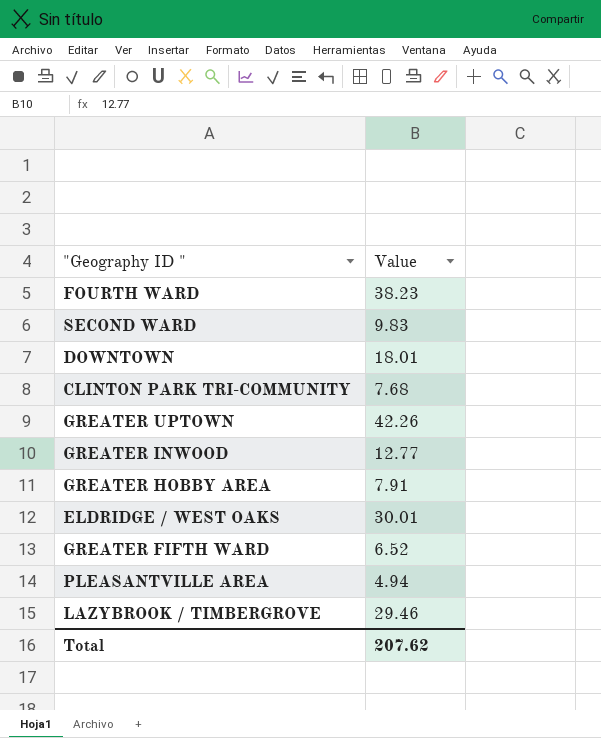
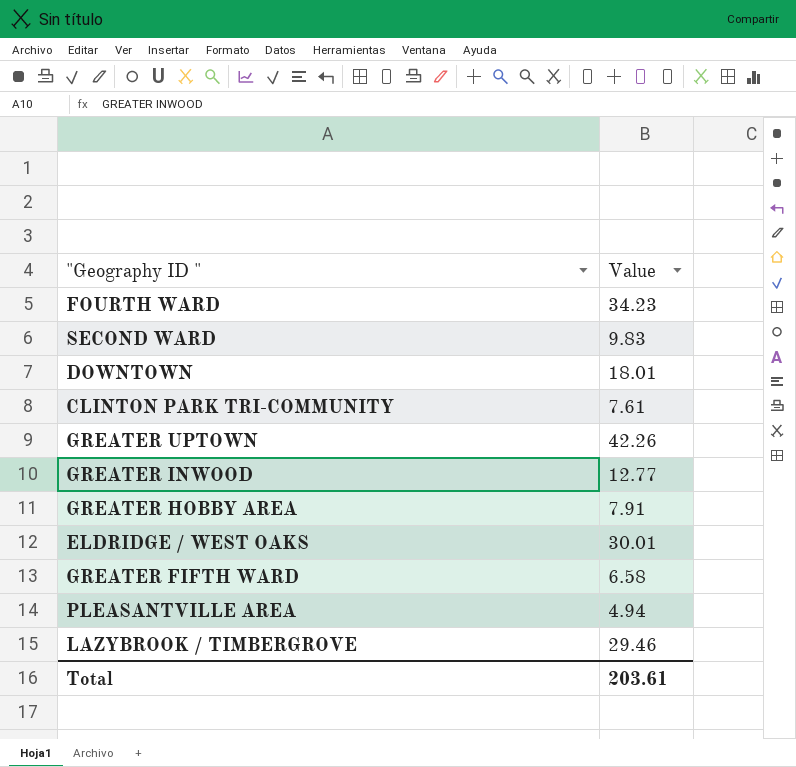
FOURTH WARD | Value: 38.23 -> 34.23
CLINTON PARK TRI-COMMUNITY | Value: 7.68 -> 7.61
GREATER FIFTH WARD | Value: 6.52 -> 6.58
Total | Value: 207.62 -> 203.61

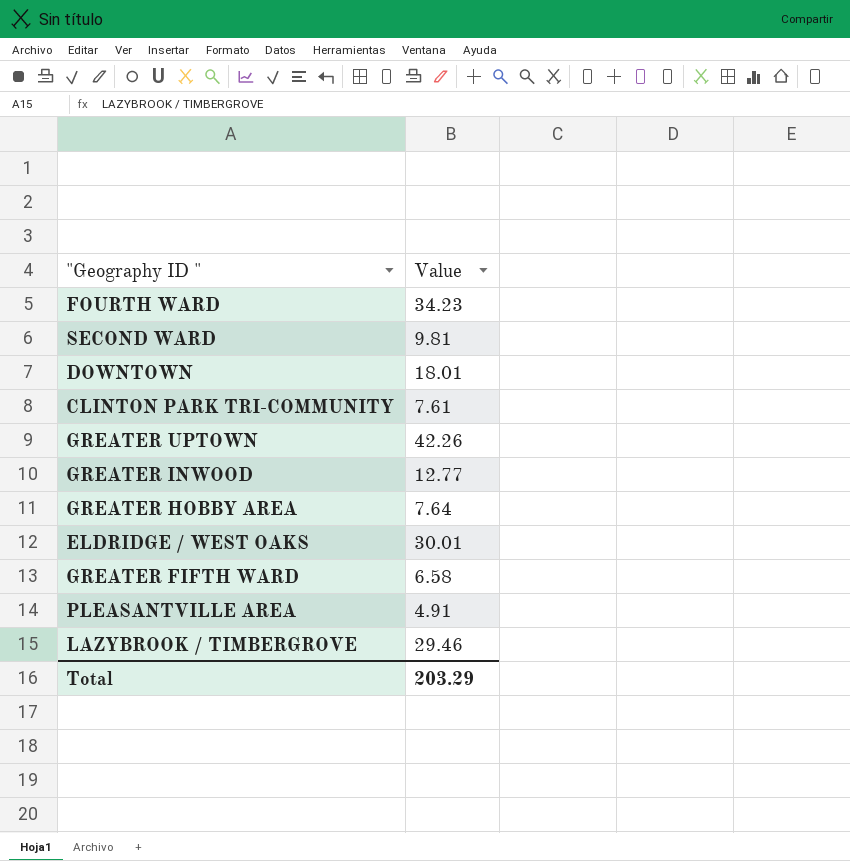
SECOND WARD | Value: 9.83 -> 9.81
GREATER HOBBY AREA | Value: 7.91 -> 7.64
PLEASANTVILLE AREA | Value: 4.94 -> 4.91
Total | Value: 203.61 -> 203.29

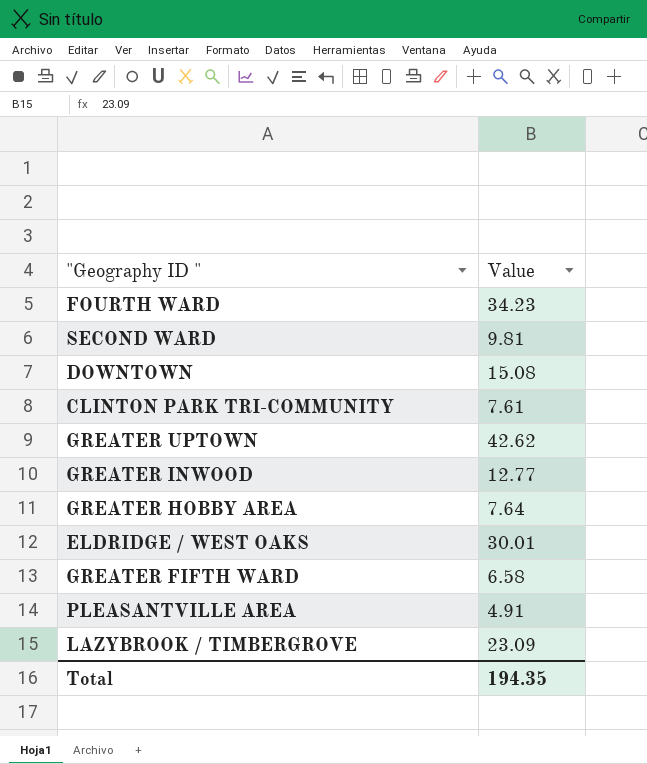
DOWNTOWN | Value: 18.01 -> 15.08
GREATER UPTOWN | Value: 42.26 -> 42.62
LAZYBROOK / TIMBERGROVE | Value: 29.46 -> 23.09
Total | Value: 203.29 -> 194.35

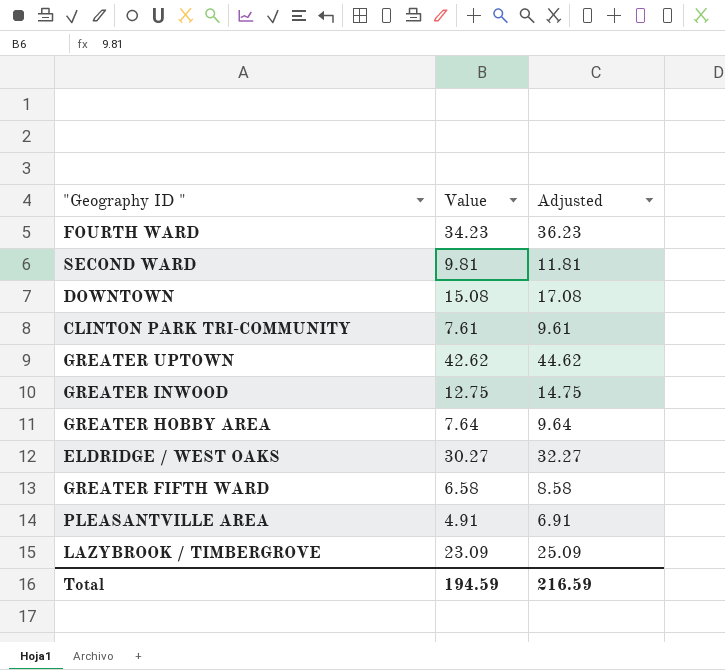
column Adjusted | formula: none -> [Value] + 2
GREATER INWOOD | Value: 12.77 -> 12.75
ELDRIDGE / WEST OAKS | Value: 30.01 -> 30.27
Total | Value: 194.35 -> 194.59

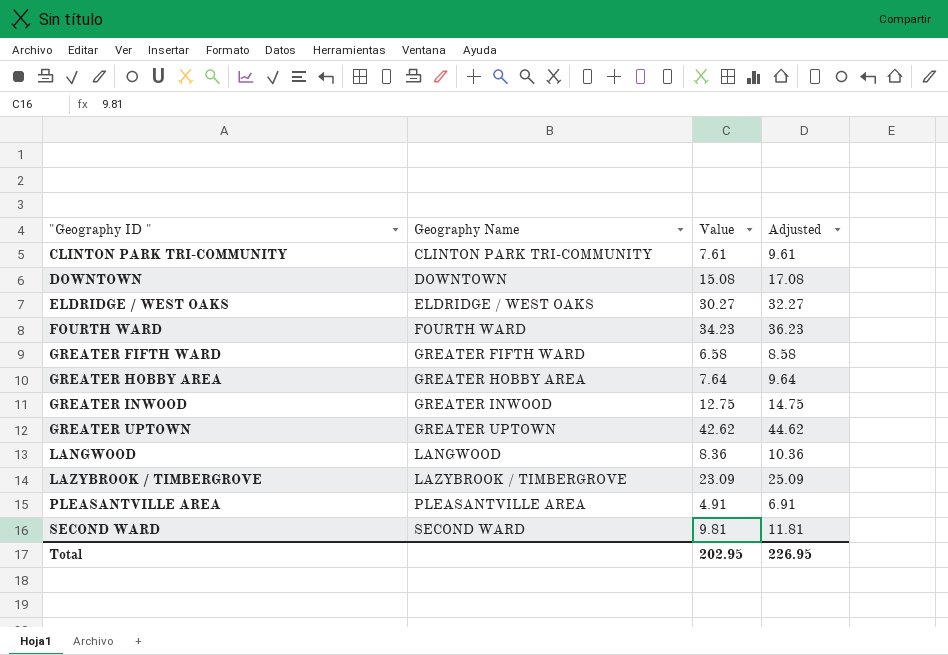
row order: none -> "Geography ID " ascending
column Geography Name | position: none -> 2
row LANGWOOD: none -> LANGWOOD | 8.36 | 10.36
Total | Value: 194.59 -> 202.95
Total | Adjusted: 216.59 -> 226.95

